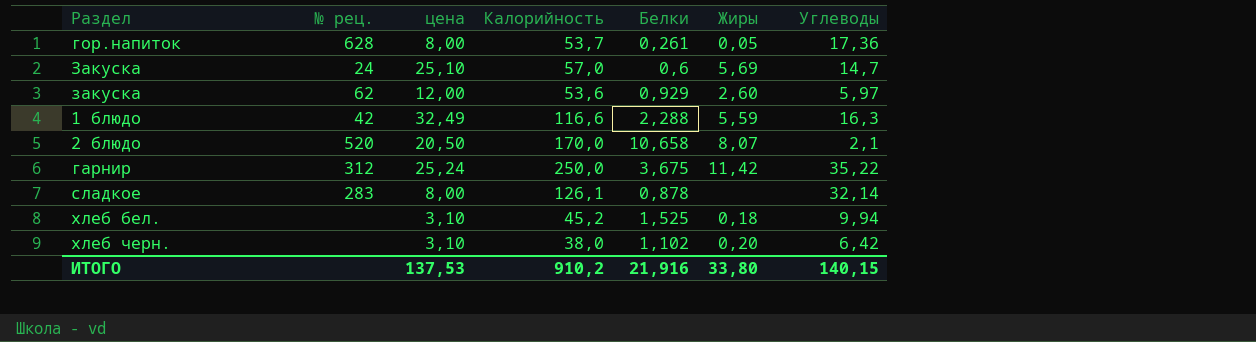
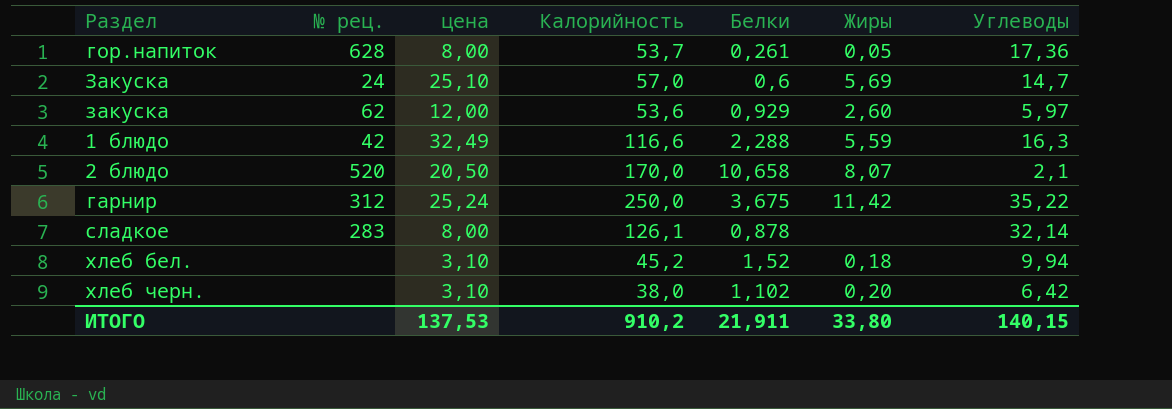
хлеб бел. | Белки: 1,525 -> 1,52
ИТОГО | Белки: 21,916 -> 21,911

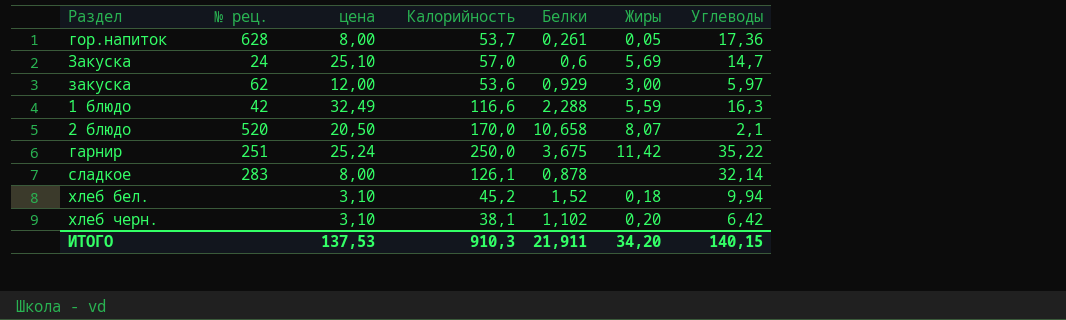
закуска | Жиры: 2,60 -> 3,00
гарнир | № рец.: 312 -> 251
хлеб черн. | Калорийность: 38,0 -> 38,1
ИТОГО | Калорийность: 910,2 -> 910,3
ИТОГО | Жиры: 33,80 -> 34,20

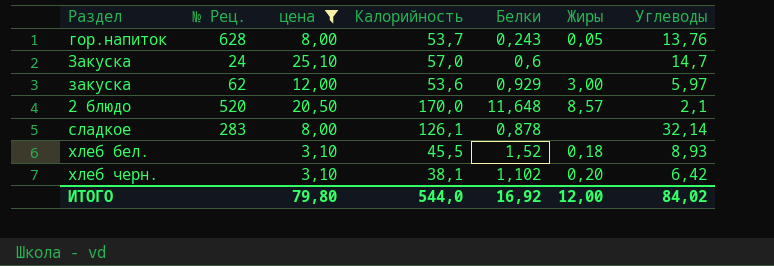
filter: none -> цена <= 25,10
column name: № рец. -> № Рец.
гор.напиток | Белки: 0,261 -> 0,243
гор.напиток | Углеводы: 17,36 -> 13,76
Закуска | Жиры: 5,69 -> none
2 блюдо | Белки: 10,658 -> 11,648
2 блюдо | Жиры: 8,07 -> 8,57
хлеб бел. | Калорийность: 45,2 -> 45,5
хлеб бел. | Углеводы: 9,94 -> 8,93
ИТОГО | цена: 137,53 -> 79,80
ИТОГО | Калорийность: 910,3 -> 544,0
ИТОГО | Белки: 21,911 -> 16,92
ИТОГО | Жиры: 34,20 -> 12,00
ИТОГО | Углеводы: 140,15 -> 84,02

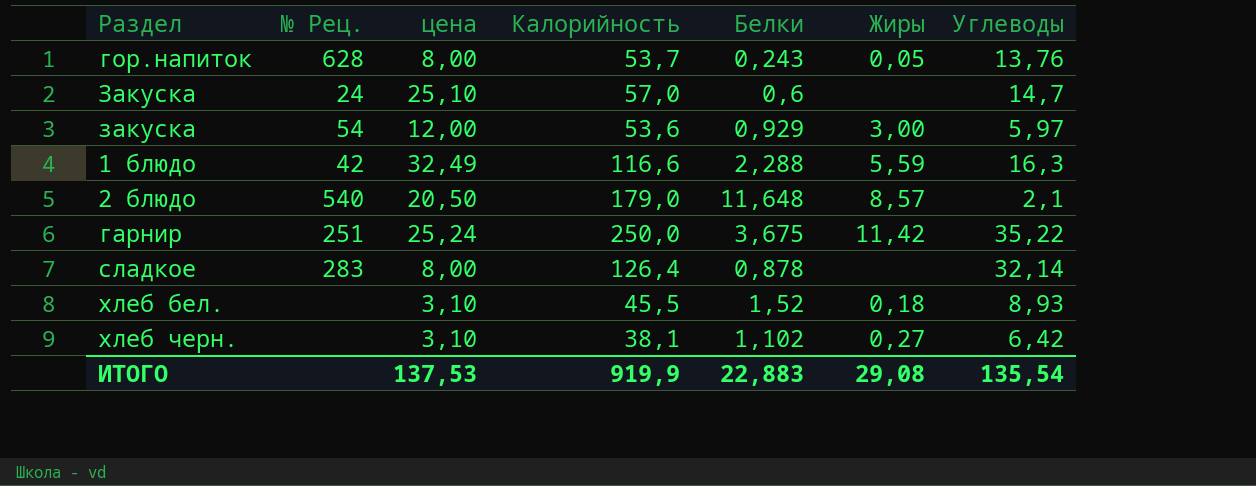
filter: цена <= 25,10 -> none
закуска | № Рец.: 62 -> 54
2 блюдо | № Рец.: 520 -> 540
2 блюдо | Калорийность: 170,0 -> 179,0
сладкое | Калорийность: 126,1 -> 126,4
хлеб черн. | Жиры: 0,20 -> 0,27
ИТОГО | цена: 79,80 -> 137,53
ИТОГО | Калорийность: 544,0 -> 919,9
ИТОГО | Белки: 16,92 -> 22,883
ИТОГО | Жиры: 12,00 -> 29,08
ИТОГО | Углеводы: 84,02 -> 135,54

